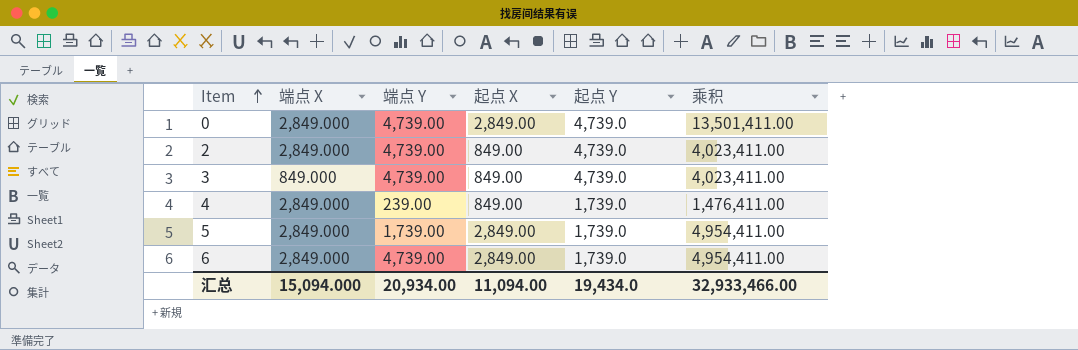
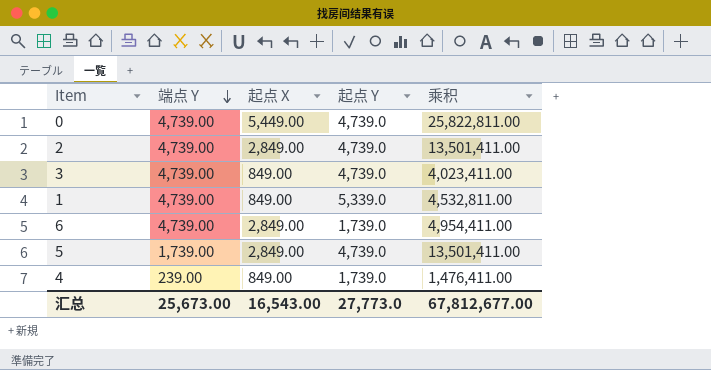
row order: Item ascending -> 端点 Y descending
column 端点 X | position: 2 -> none
0 | 起点 X: 2,849.00 -> 5,449.00
0 | 乘积: 13,501,411.00 -> 25,822,811.00
2 | 起点 X: 849.00 -> 2,849.00
2 | 乘积: 4,023,411.00 -> 13,501,411.00
row 1: none -> 4,739.00 | 849.00 | 5,339.0 | 4,532,811.00
5 | 起点 Y: 1,739.0 -> 4,739.0
5 | 乘积: 4,954,411.00 -> 13,501,411.00
汇总 | 端点 Y: 20,934.00 -> 25,673.00
汇总 | 起点 X: 11,094.00 -> 16,543.00
汇总 | 起点 Y: 19,434.0 -> 27,773.0
汇总 | 乘积: 32,933,466.00 -> 67,812,677.00

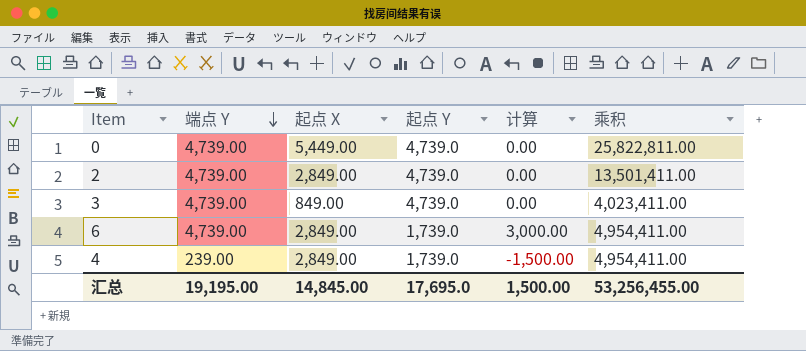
column 计算 | formula: none -> [端点 Y] - [起点 Y]
row 1: 4,739.00 | 849.00 | 5,339.0 | 4,532,811.00 -> none
row 5: 1,739.00 | 2,849.00 | 4,739.0 | 13,501,411.00 -> none
4 | 起点 X: 849.00 -> 2,849.00
4 | 乘积: 1,476,411.00 -> 4,954,411.00
汇总 | 端点 Y: 25,673.00 -> 19,195.00
汇总 | 起点 X: 16,543.00 -> 14,845.00
汇总 | 起点 Y: 27,773.0 -> 17,695.0
汇总 | 乘积: 67,812,677.00 -> 53,256,455.00

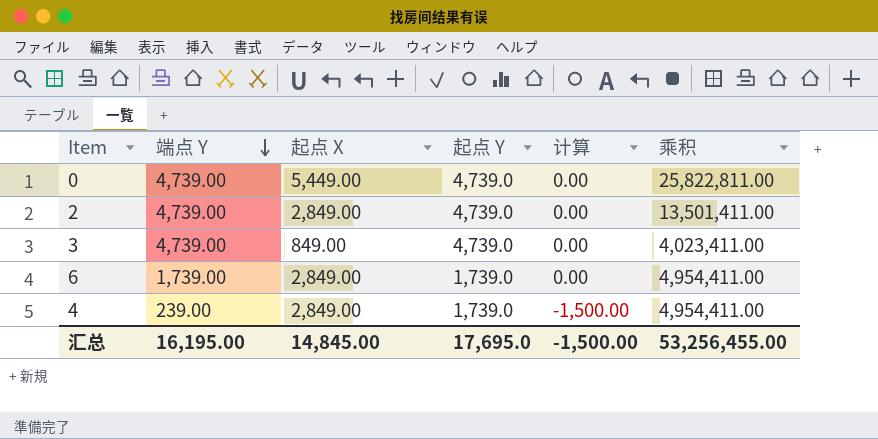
6 | 端点 Y: 4,739.00 -> 1,739.00
6 | 计算: 3,000.00 -> 0.00
汇总 | 端点 Y: 19,195.00 -> 16,195.00
汇总 | 计算: 1,500.00 -> -1,500.00

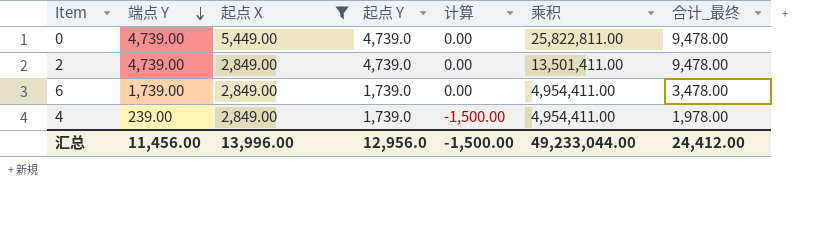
filter: none -> 起点 X != 849.00
column 合计_最终 | formula: none -> [端点 Y] + [起点 Y]
汇总 | 端点 Y: 16,195.00 -> 11,456.00
汇总 | 起点 X: 14,845.00 -> 13,996.00
汇总 | 起点 Y: 17,695.0 -> 12,956.0
汇总 | 乘积: 53,256,455.00 -> 49,233,044.00

